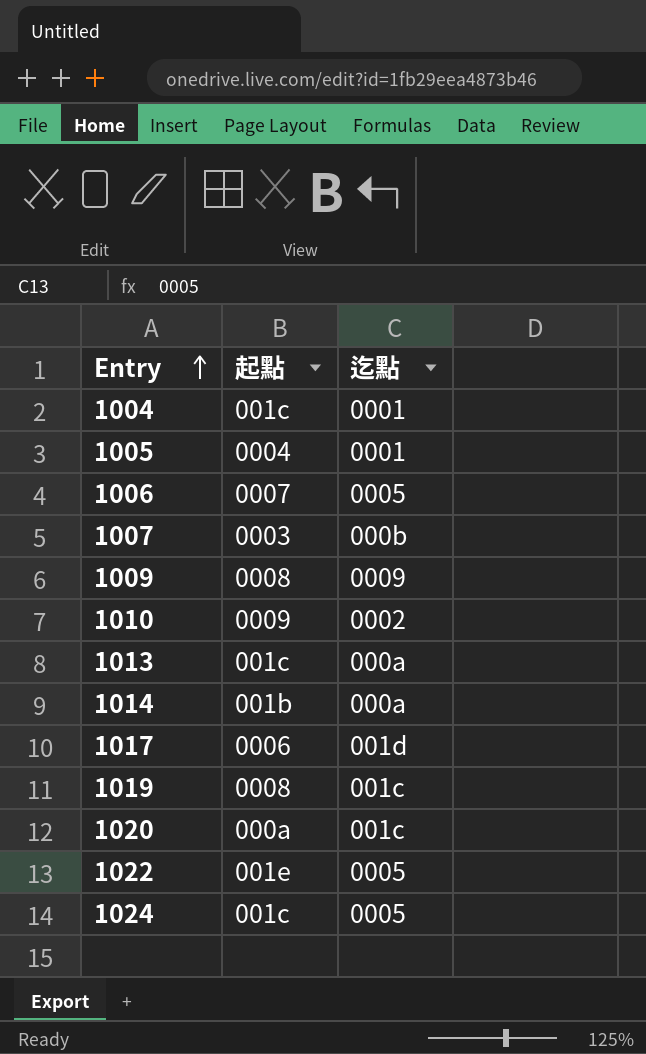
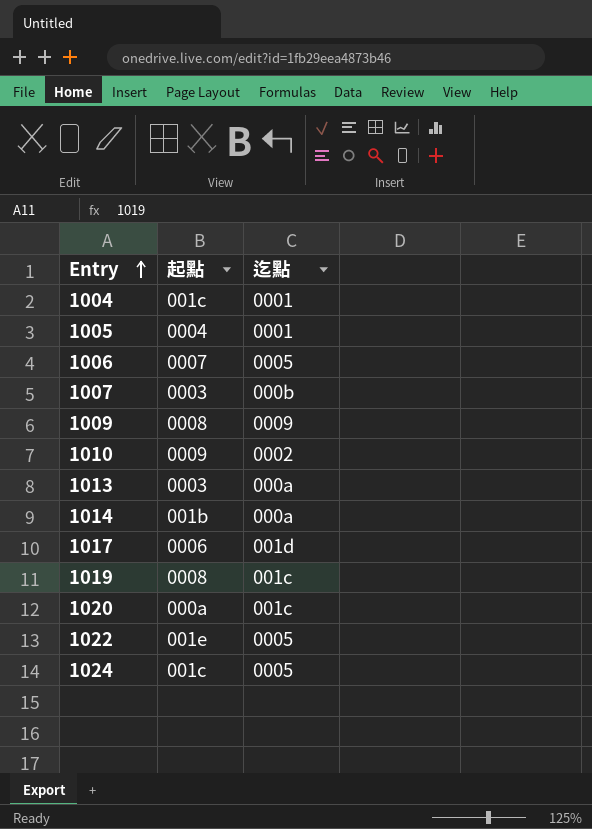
1013 | 起點: 001c -> 0003

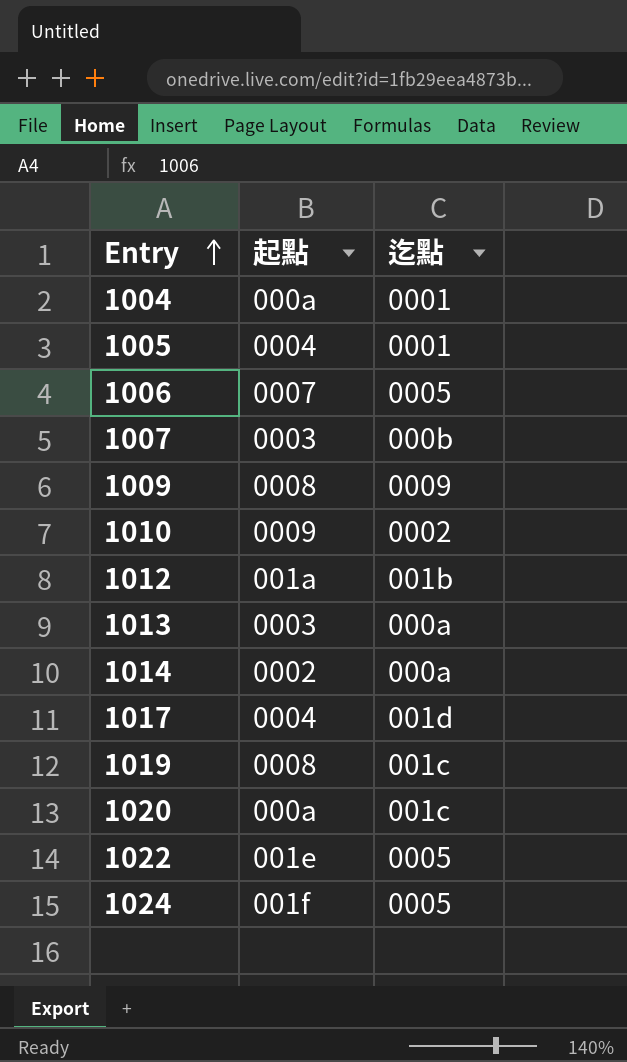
1004 | 起點: 001c -> 000a
row 1012: none -> 001a | 001b
1014 | 起點: 001b -> 0002
1017 | 起點: 0006 -> 0004
1024 | 起點: 001c -> 001f

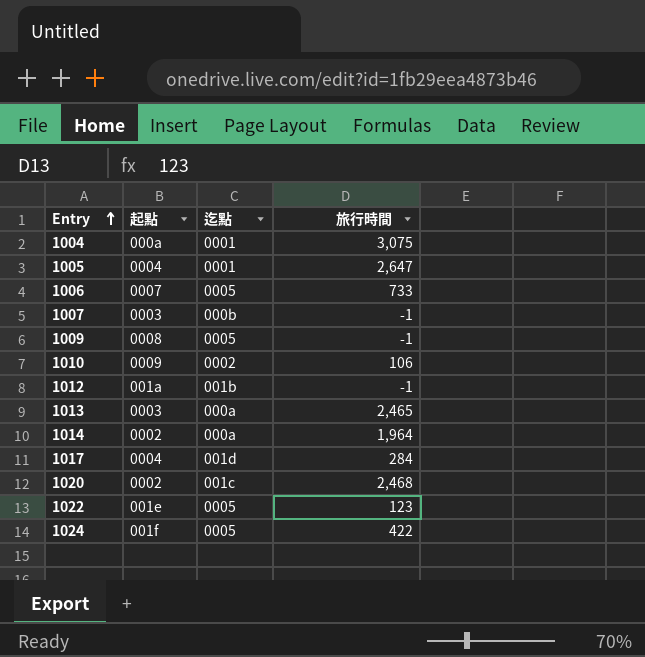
column 旅行時間 | position: none -> 4
row 1019: 0008 | 001c -> none
1009 | 迄點: 0009 -> 0005
1020 | 起點: 000a -> 0002

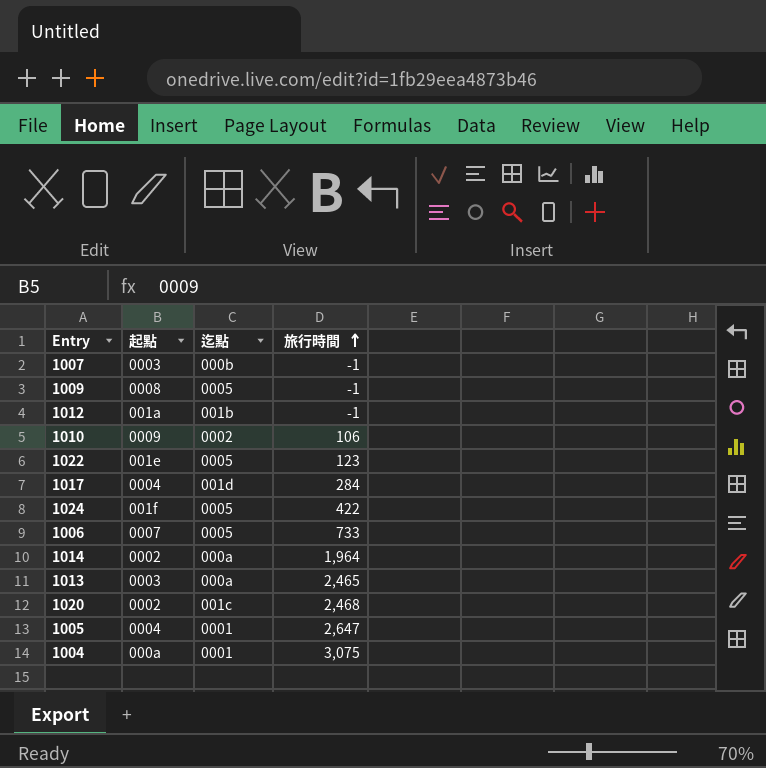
row order: Entry ascending -> 旅行時間 ascending

